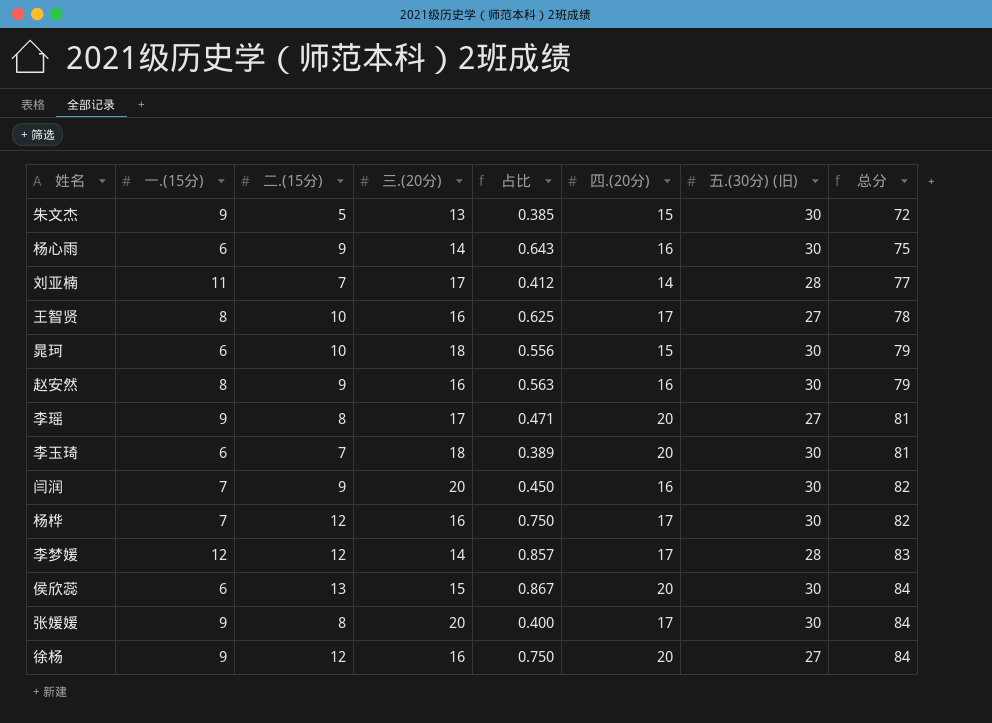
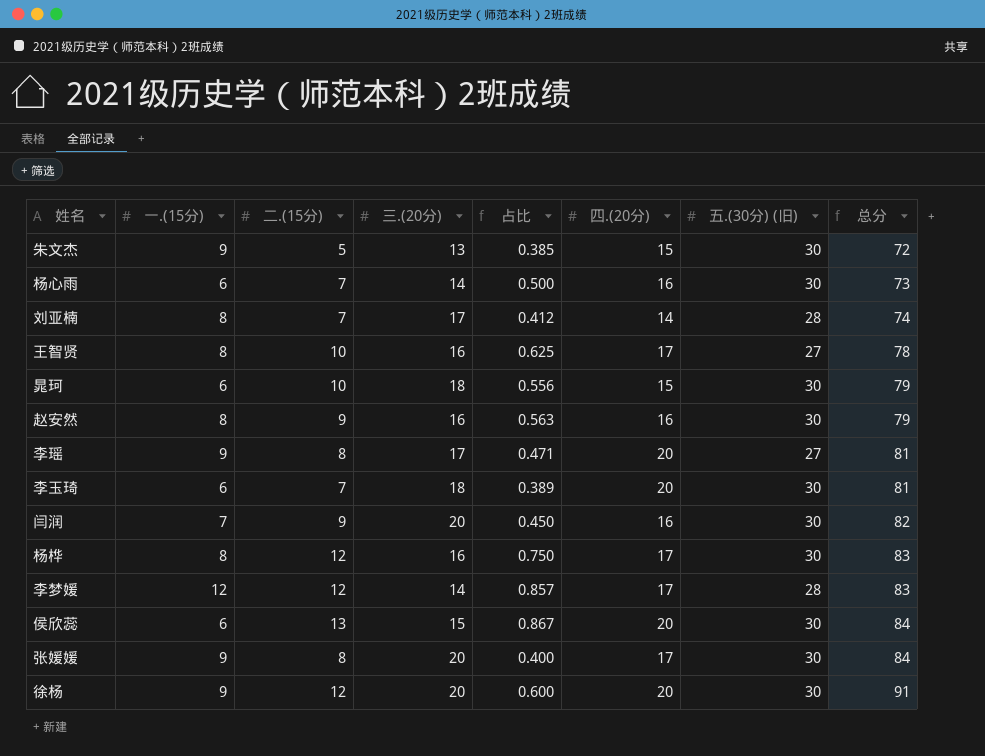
杨心雨 | 二.(15分): 9 -> 7
杨心雨 | 占比: 0.643 -> 0.500
杨心雨 | 总分: 75 -> 73
刘亚楠 | 一.(15分): 11 -> 8
刘亚楠 | 总分: 77 -> 74
杨桦 | 一.(15分): 7 -> 8
杨桦 | 总分: 82 -> 83
徐杨 | 三.(20分): 16 -> 20
徐杨 | 占比: 0.750 -> 0.600
徐杨 | 五.(30分) (旧): 27 -> 30
徐杨 | 总分: 84 -> 91

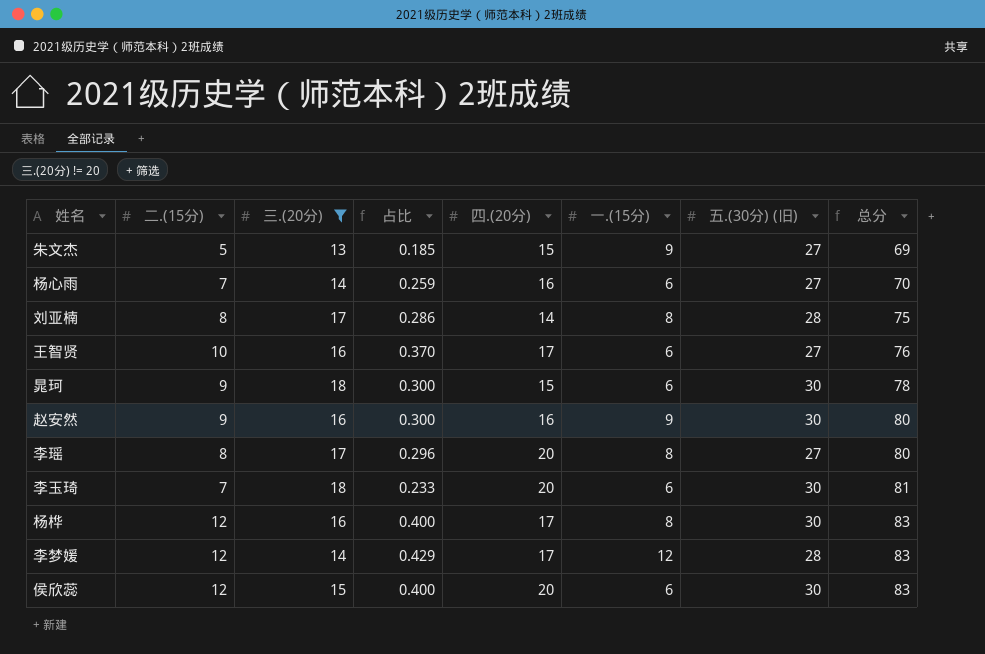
filter: none -> 三.(20分) != 20
column 占比 | formula: [二.(15分)] / [三.(20分)] -> [二.(15分)] / [五.(30分) (旧)]
column 一.(15分) | position: 2 -> 6
朱文杰 | 五.(30分) (旧): 30 -> 27
朱文杰 | 总分: 72 -> 69
杨心雨 | 五.(30分) (旧): 30 -> 27
杨心雨 | 总分: 73 -> 70
刘亚楠 | 二.(15分): 7 -> 8
刘亚楠 | 总分: 74 -> 75
王智贤 | 一.(15分): 8 -> 6
王智贤 | 总分: 78 -> 76
晁珂 | 二.(15分): 10 -> 9
晁珂 | 总分: 79 -> 78
赵安然 | 一.(15分): 8 -> 9
赵安然 | 总分: 79 -> 80
李瑶 | 一.(15分): 9 -> 8
李瑶 | 总分: 81 -> 80
侯欣蕊 | 二.(15分): 13 -> 12
侯欣蕊 | 总分: 84 -> 83

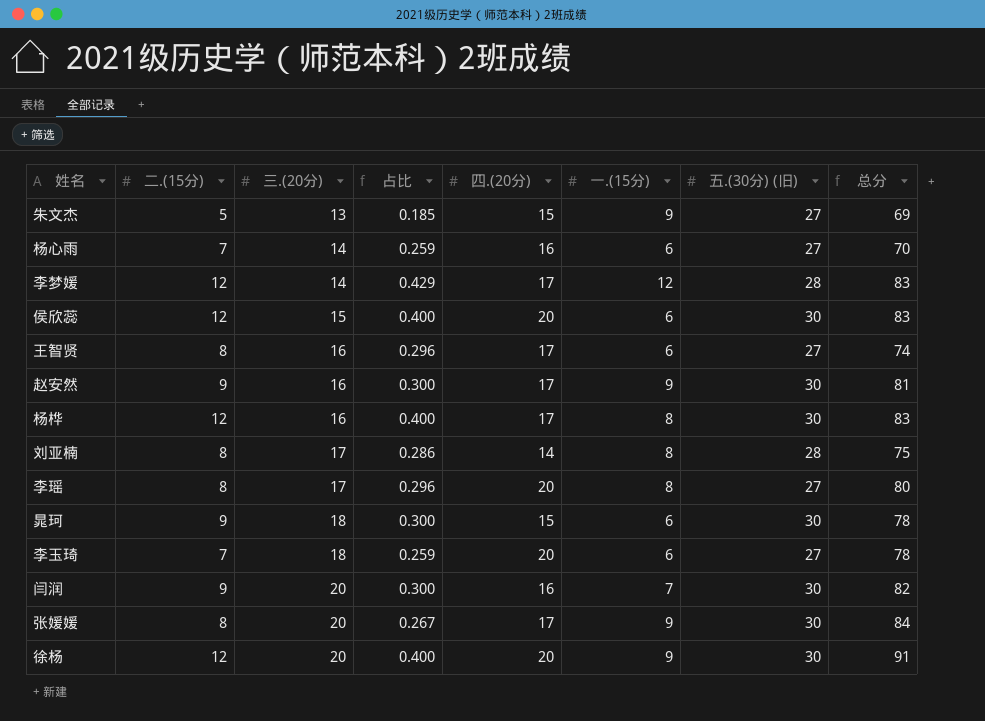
filter: 三.(20分) != 20 -> none
row order: 总分 ascending -> 三.(20分) ascending
王智贤 | 二.(15分): 10 -> 8
王智贤 | 占比: 0.370 -> 0.296
王智贤 | 总分: 76 -> 74
赵安然 | 四.(20分): 16 -> 17
赵安然 | 总分: 80 -> 81
李玉琦 | 占比: 0.233 -> 0.259
李玉琦 | 五.(30分) (旧): 30 -> 27
李玉琦 | 总分: 81 -> 78

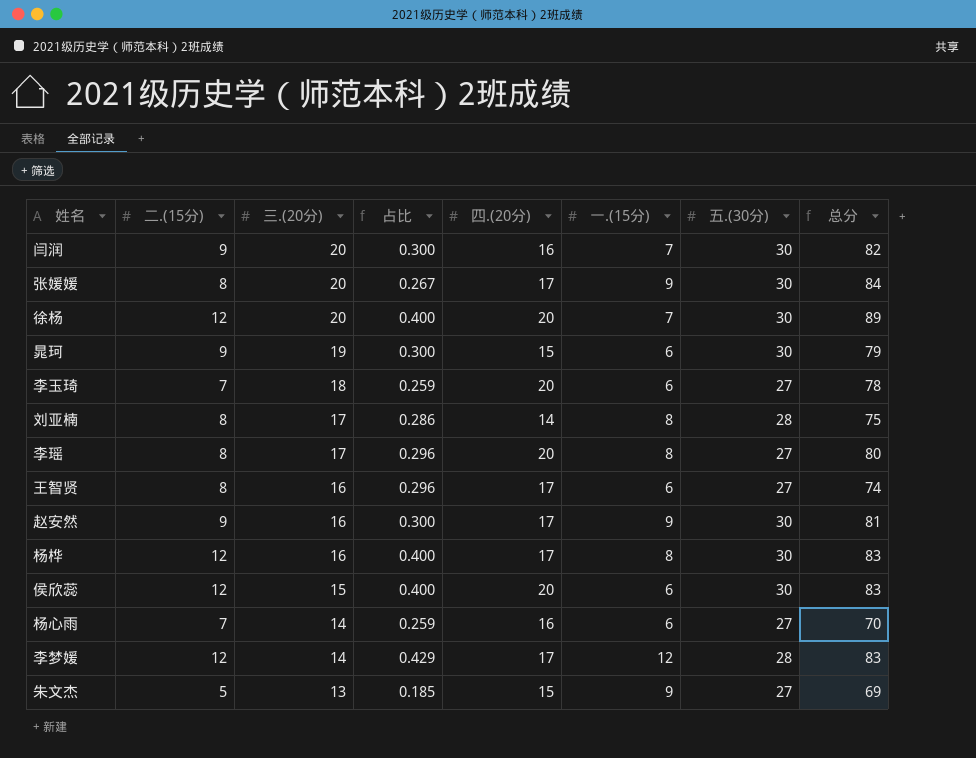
row order: 三.(20分) ascending -> 三.(20分) descending
column name: 五.(30分) (旧) -> 五.(30分)
徐杨 | 一.(15分): 9 -> 7
徐杨 | 总分: 91 -> 89
晁珂 | 三.(20分): 18 -> 19
晁珂 | 总分: 78 -> 79

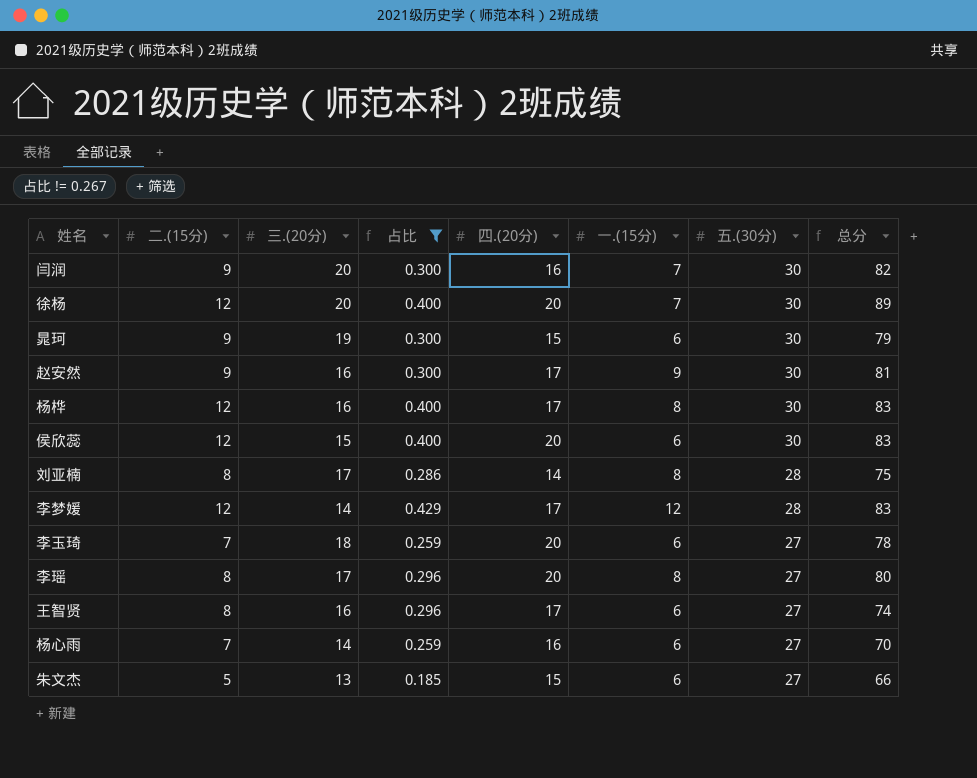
filter: none -> 占比 != 0.267
row order: 三.(20分) descending -> 五.(30分) descending
朱文杰 | 一.(15分): 9 -> 6
朱文杰 | 总分: 69 -> 66

